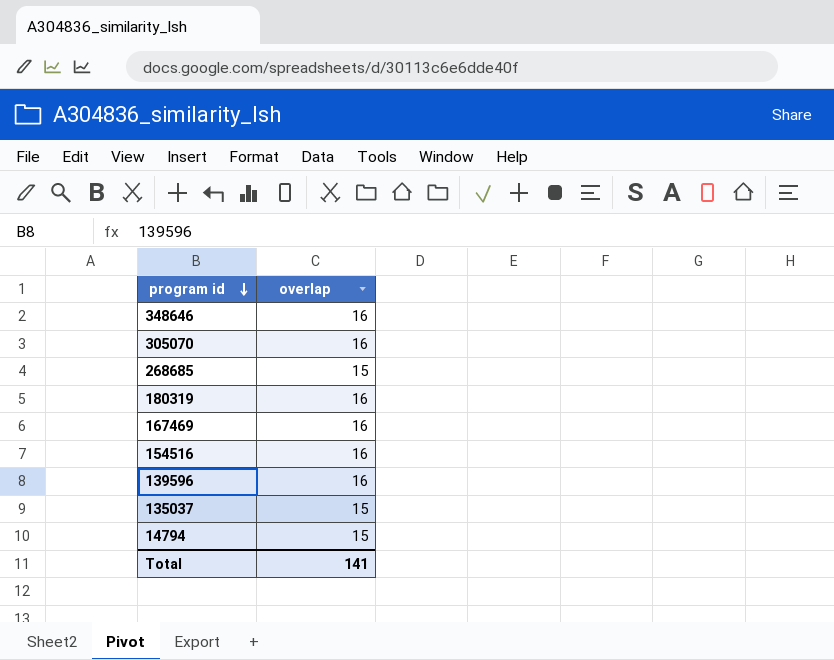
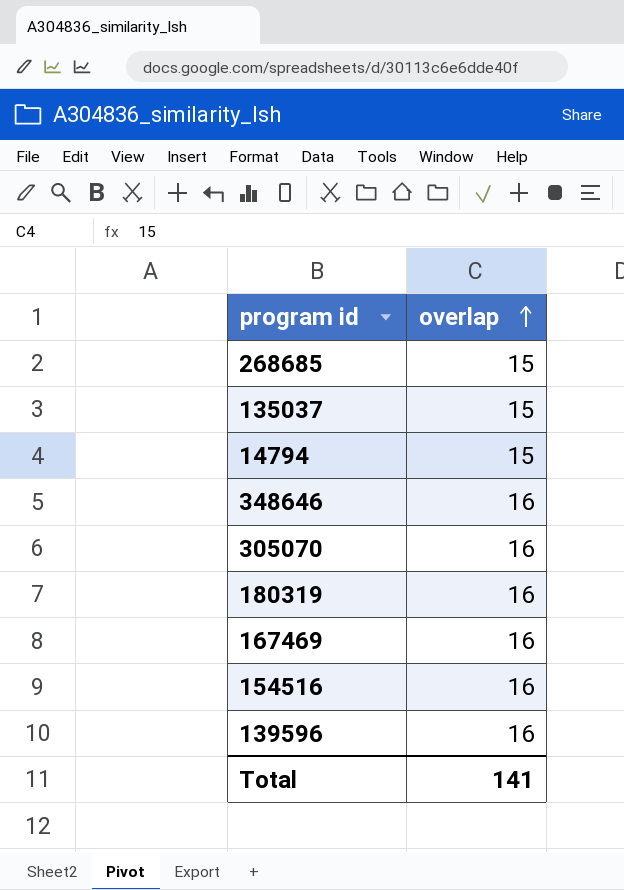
row order: program id descending -> overlap ascending

